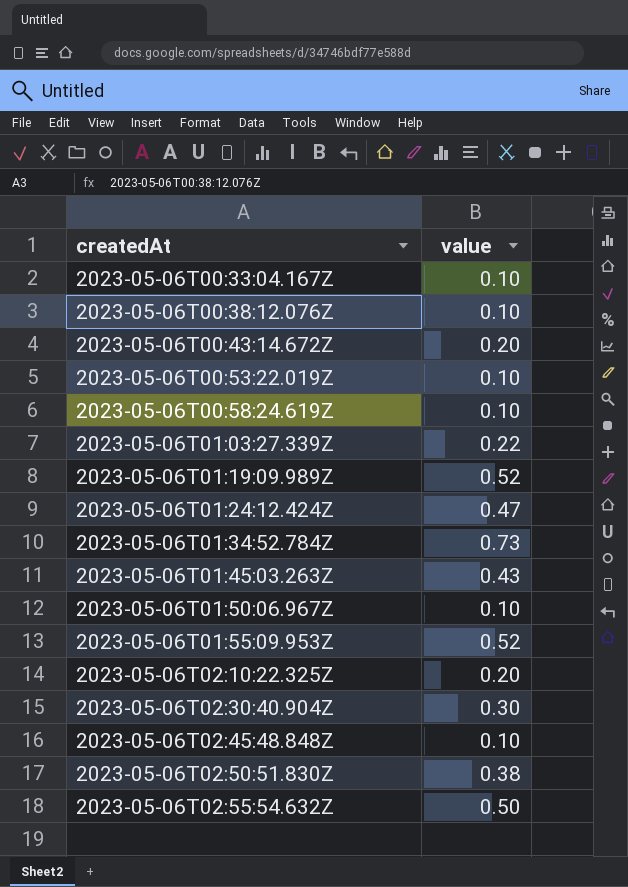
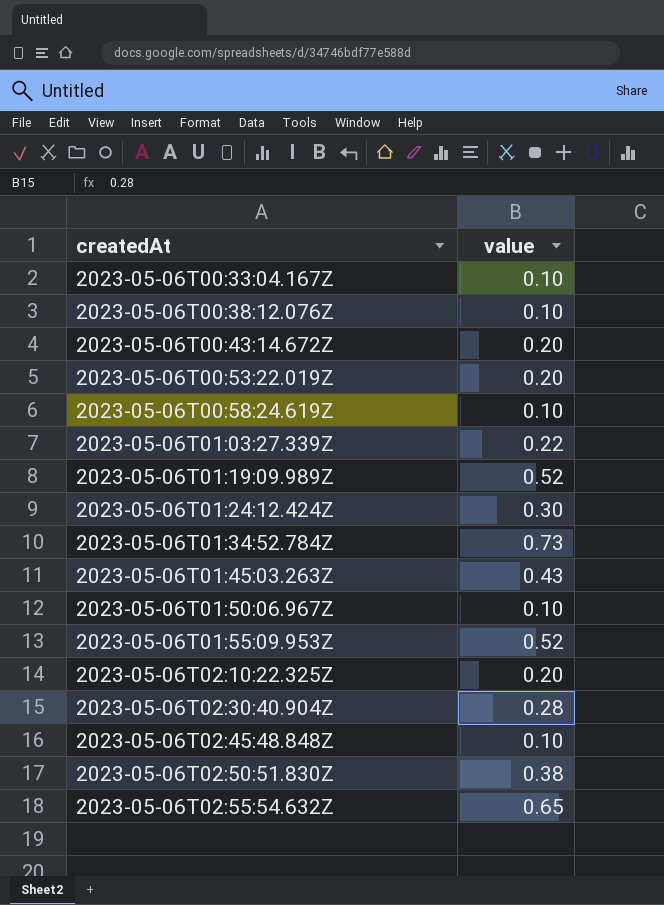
2023-05-06T00:53:22.019Z | value: 0.10 -> 0.20
2023-05-06T01:24:12.424Z | value: 0.47 -> 0.30
2023-05-06T02:30:40.904Z | value: 0.30 -> 0.28
2023-05-06T02:55:54.632Z | value: 0.50 -> 0.65

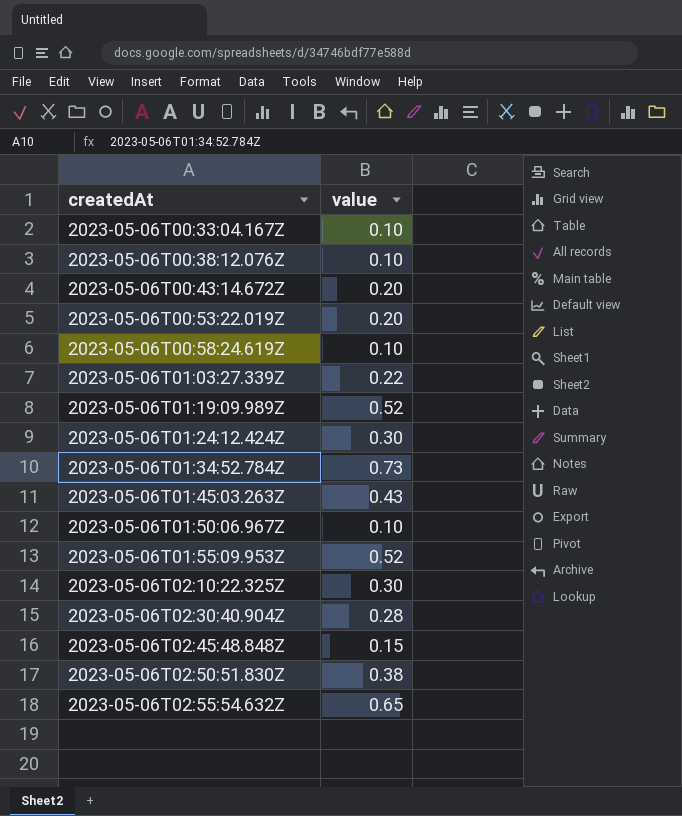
2023-05-06T02:10:22.325Z | value: 0.20 -> 0.30
2023-05-06T02:45:48.848Z | value: 0.10 -> 0.15

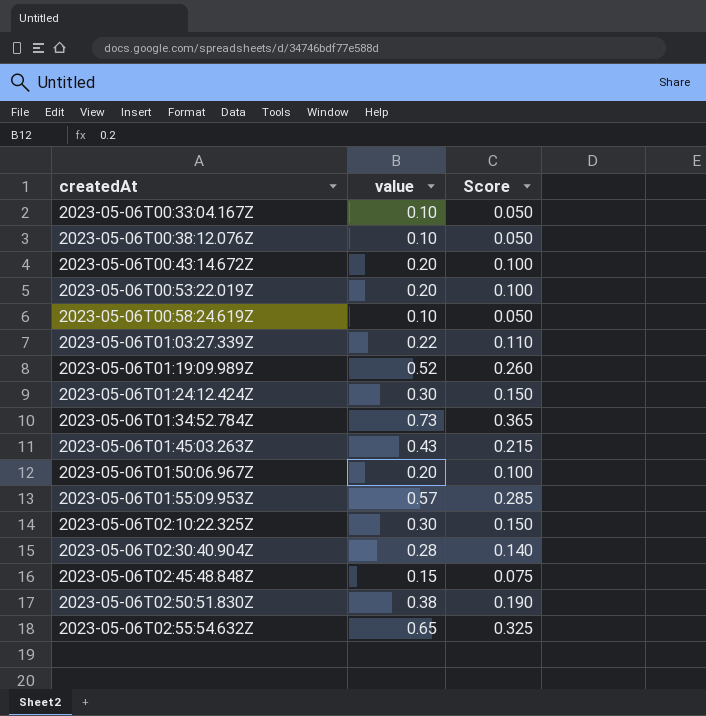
column Score | formula: none -> [value] * 0.5
2023-05-06T01:50:06.967Z | value: 0.10 -> 0.20
2023-05-06T01:55:09.953Z | value: 0.52 -> 0.57

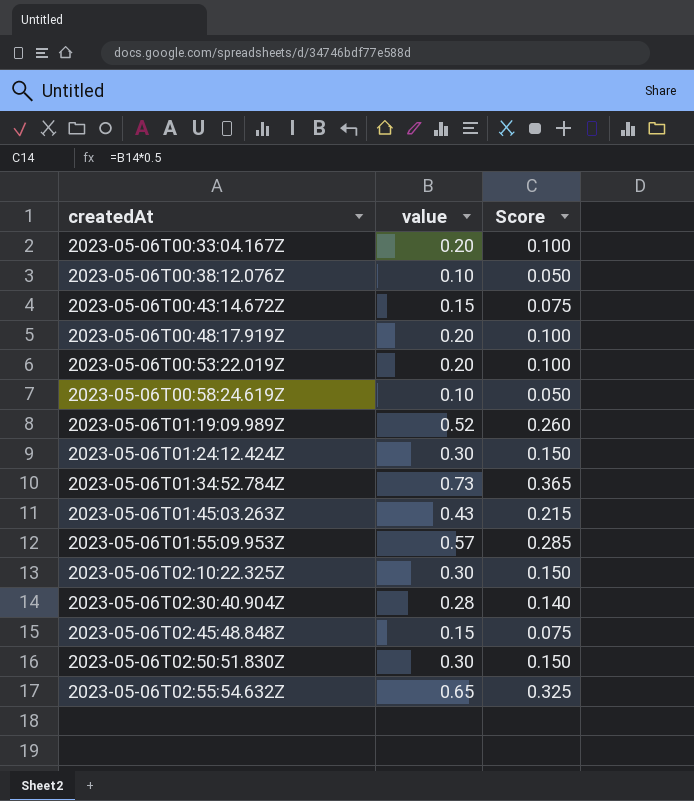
row 2023-05-06T01:03:27.339Z: 0.22 | 0.110 -> none
row 2023-05-06T01:50:06.967Z: 0.20 | 0.100 -> none
2023-05-06T00:33:04.167Z | value: 0.10 -> 0.20
2023-05-06T00:33:04.167Z | Score: 0.050 -> 0.100
2023-05-06T00:43:14.672Z | value: 0.20 -> 0.15
2023-05-06T00:43:14.672Z | Score: 0.100 -> 0.075
row 2023-05-06T00:48:17.919Z: none -> 0.20 | 0.100
2023-05-06T02:50:51.830Z | value: 0.38 -> 0.30
2023-05-06T02:50:51.830Z | Score: 0.190 -> 0.150

